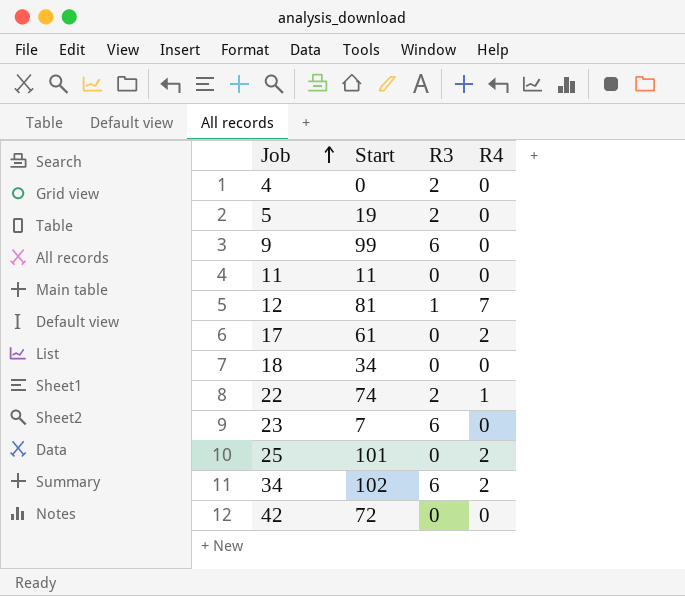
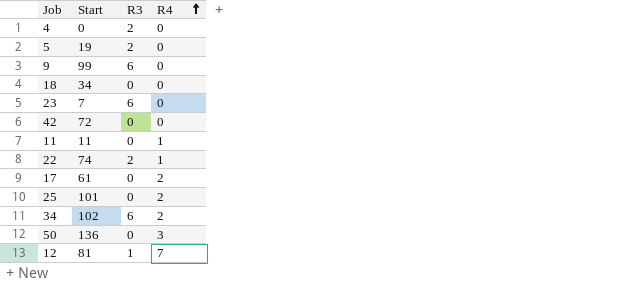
row order: Job ascending -> R4 ascending
11 | R4: 0 -> 1
row 50: none -> 136 | 0 | 3

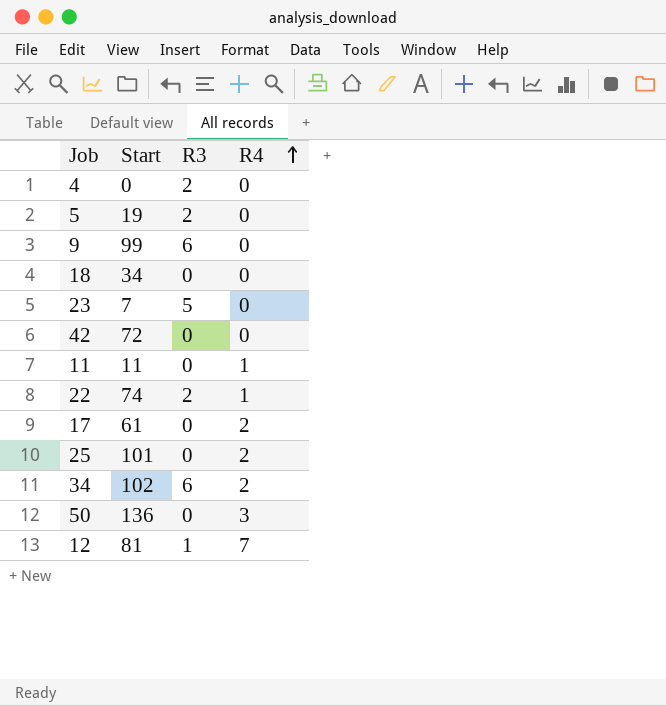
23 | R3: 6 -> 5

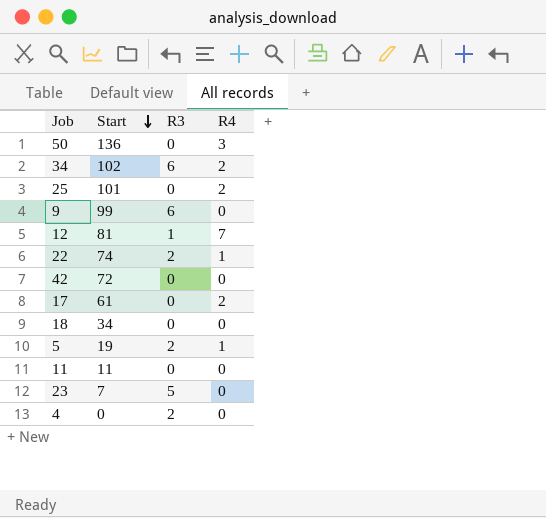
row order: R4 ascending -> Start descending
5 | R4: 0 -> 1
11 | R4: 1 -> 0

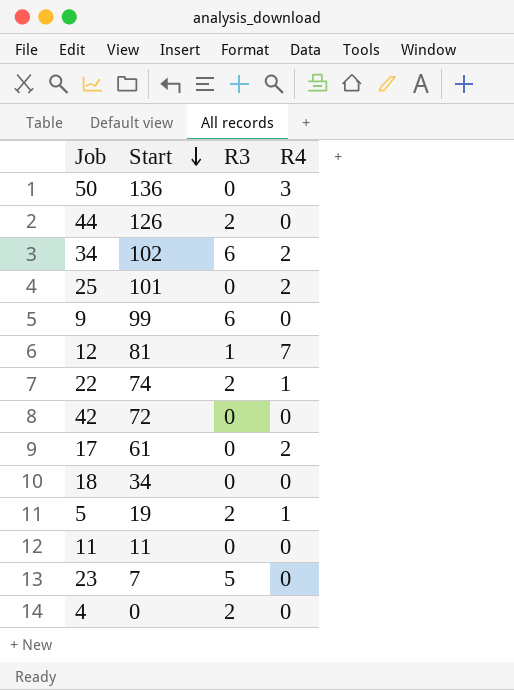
row 44: none -> 126 | 2 | 0

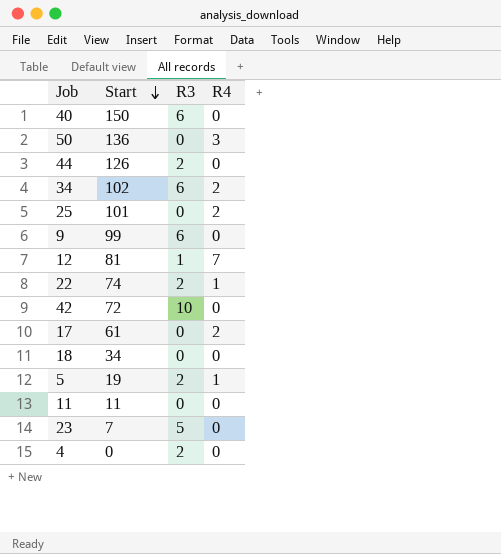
row 40: none -> 150 | 6 | 0
42 | R3: 0 -> 10

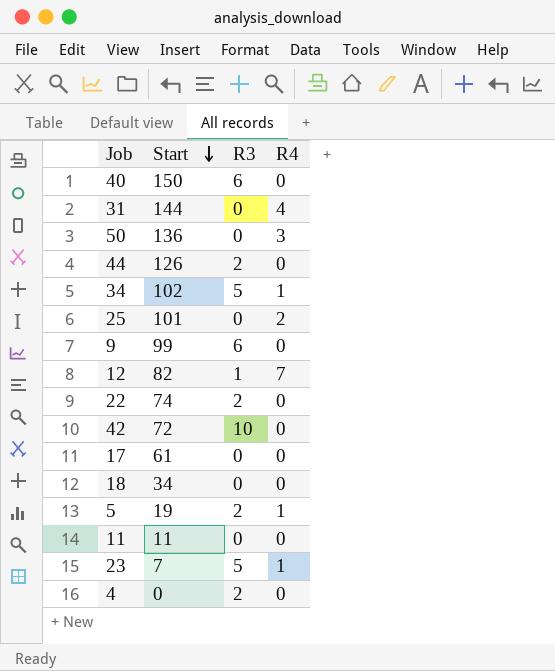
row 31: none -> 144 | 0 | 4
34 | R3: 6 -> 5
34 | R4: 2 -> 1
12 | Start: 81 -> 82
22 | R4: 1 -> 0
17 | R4: 2 -> 0
23 | R4: 0 -> 1

